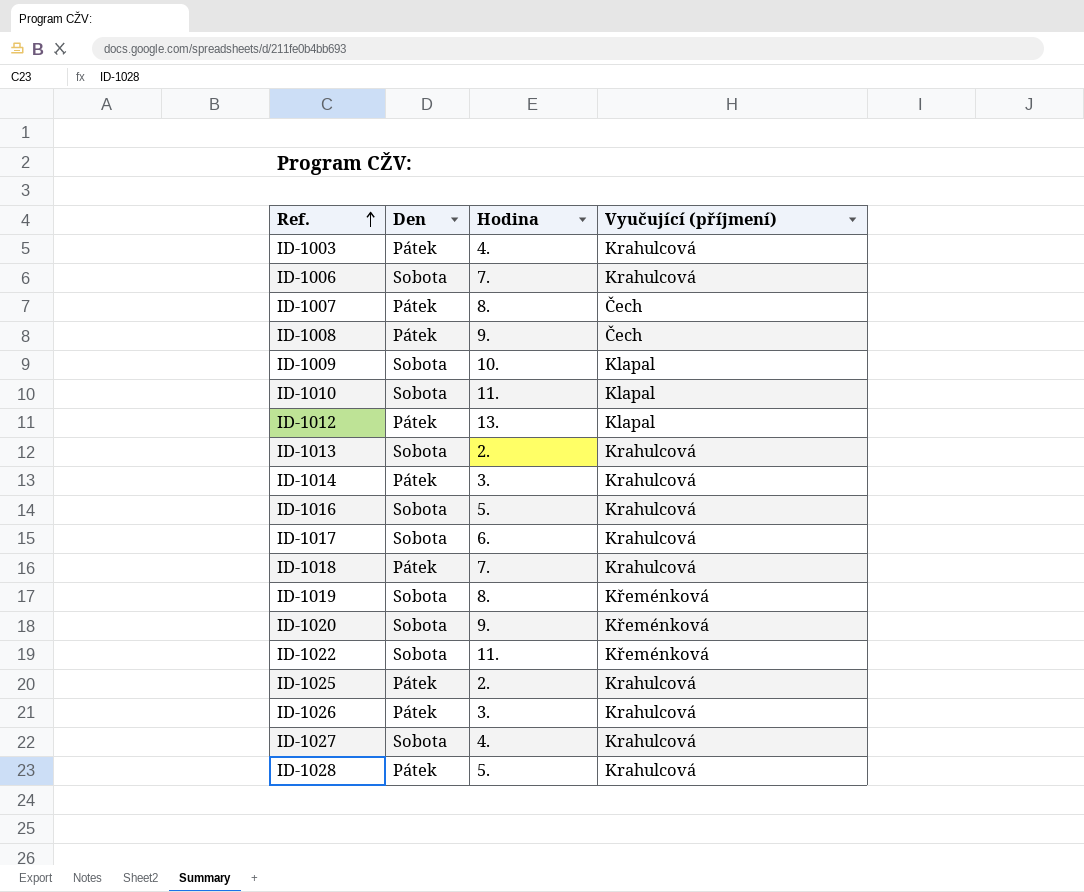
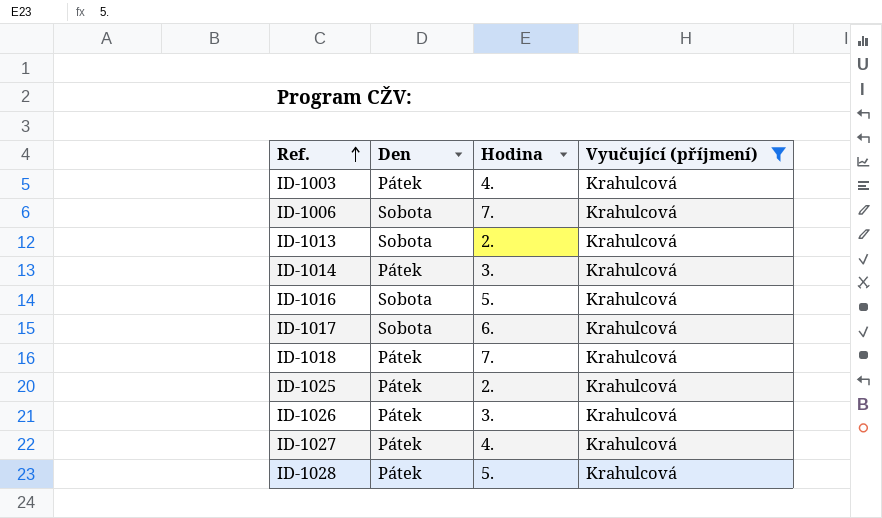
filter: none -> Vyučující (příjmení) = Krahulcová
ID-1027 | Den: Sobota -> Pátek

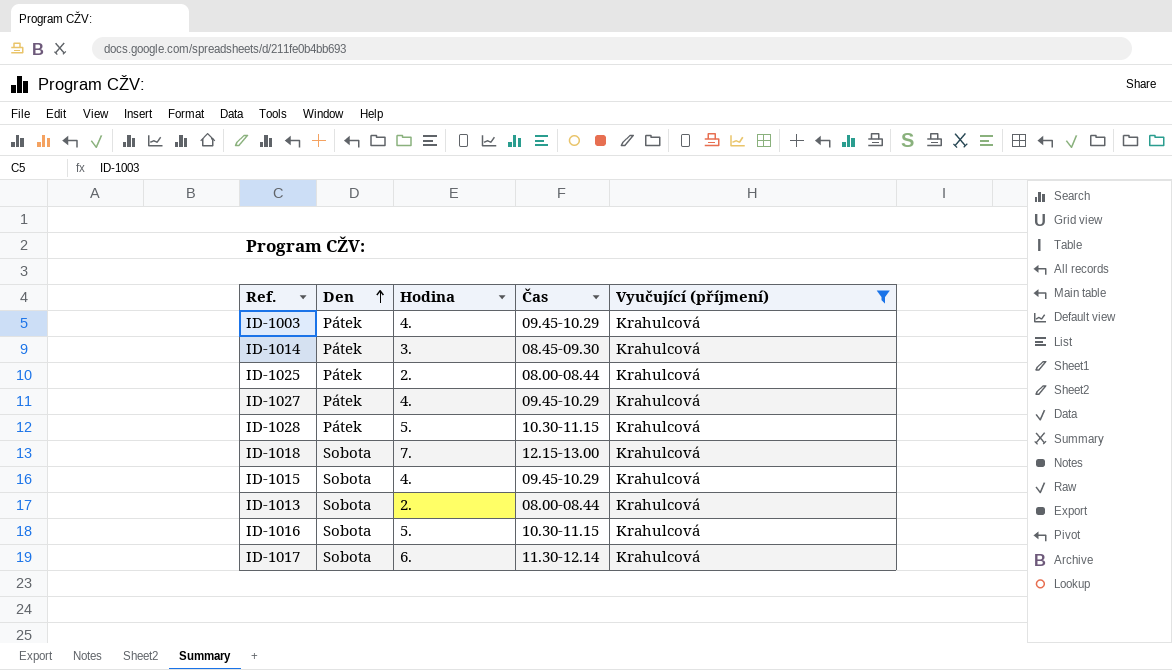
row order: Ref. ascending -> Den ascending
column Čas | position: none -> 4
row ID-1006: Sobota | 7. | Krahulcová -> none
row ID-1026: Pátek | 3. | Krahulcová -> none
ID-1018 | Den: Pátek -> Sobota
row ID-1015: none -> Sobota | 4. | 09.45-10.29 | Krahulcová

